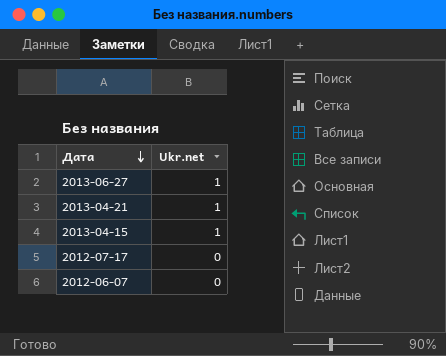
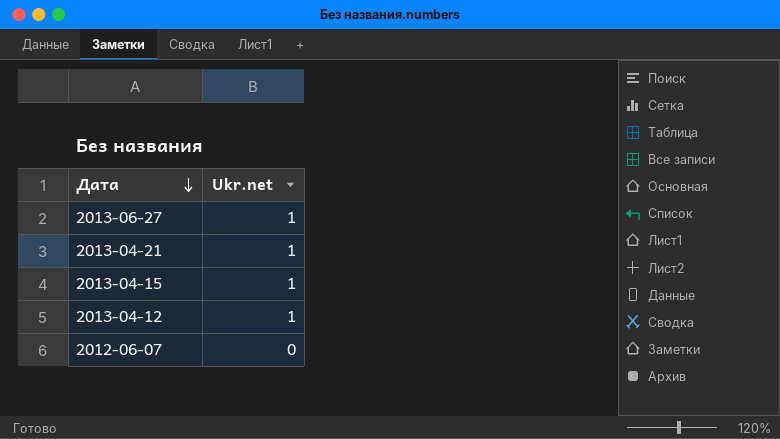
row 2012-07-17: 0 -> none
row 2013-04-12: none -> 1

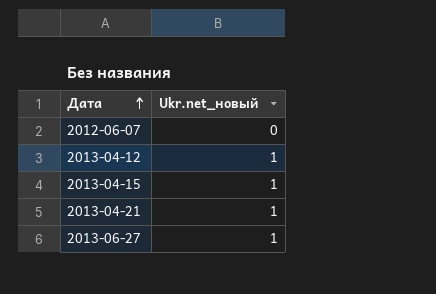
row order: Дата descending -> Дата ascending
column name: Ukr.net -> Ukr.net_новый

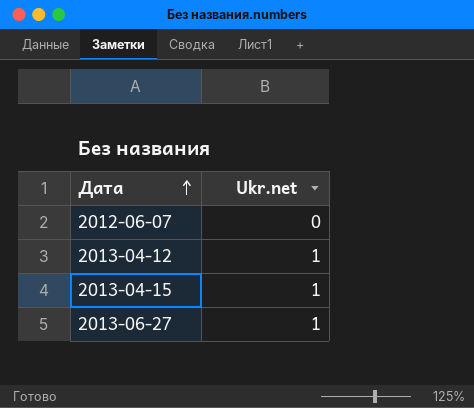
column name: Ukr.net_новый -> Ukr.net
row 2013-04-21: 1 -> none

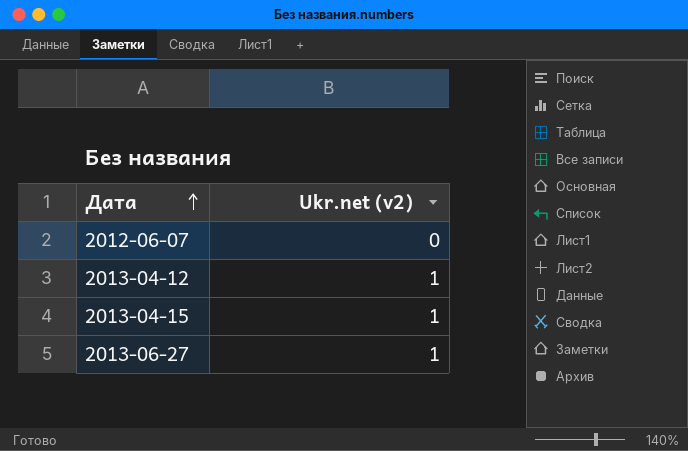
column name: Ukr.net -> Ukr.net (v2)

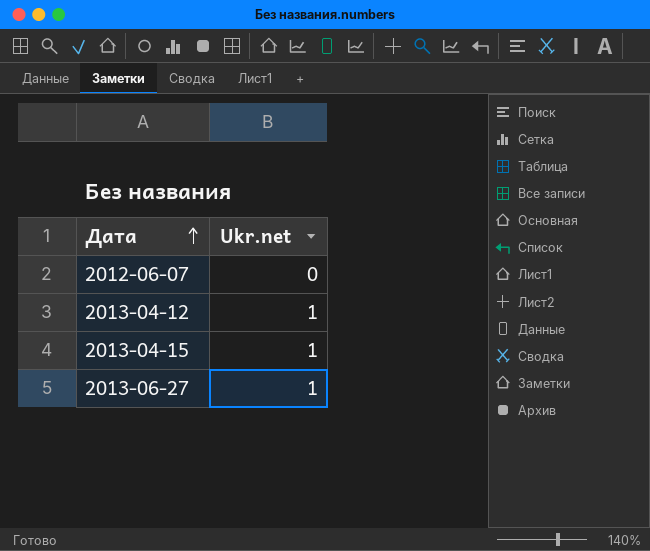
column name: Ukr.net (v2) -> Ukr.net

